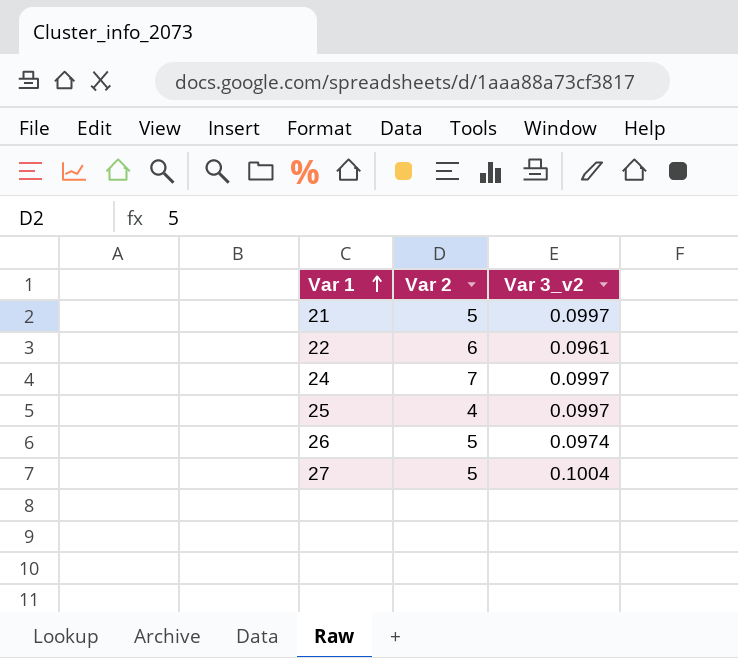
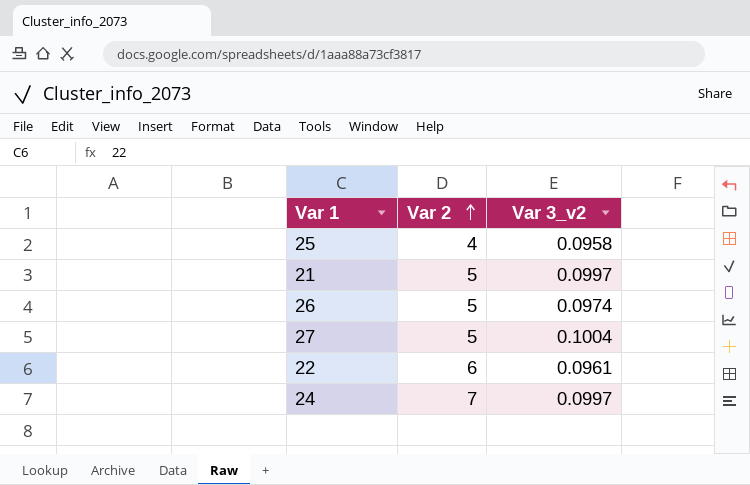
row order: Var 1 ascending -> Var 2 ascending
25 | Var 3_v2: 0.0997 -> 0.0958

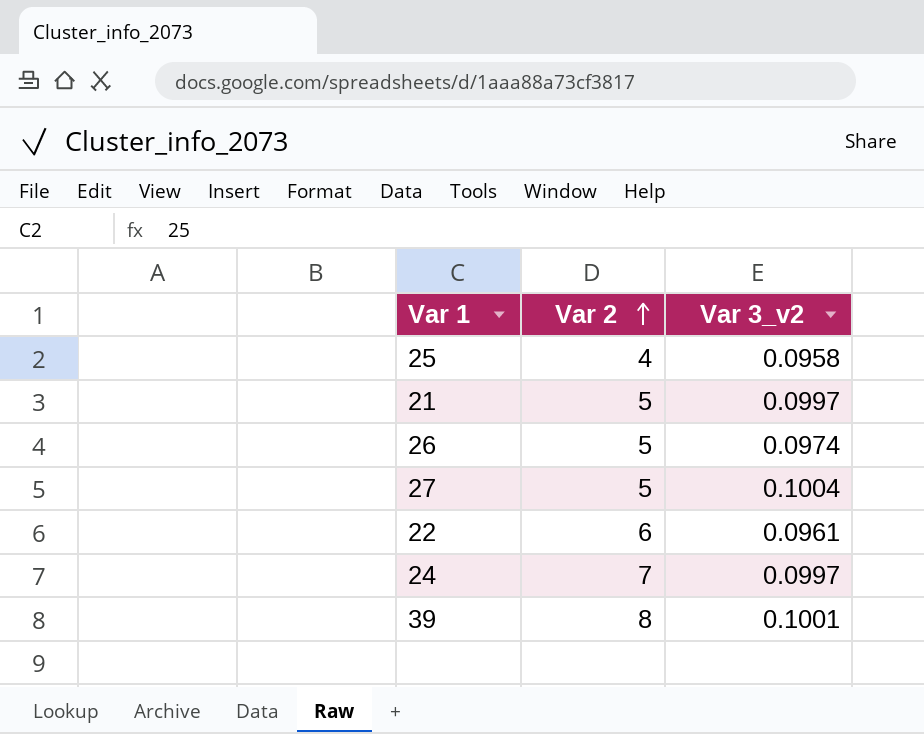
row 39: none -> 8 | 0.1001

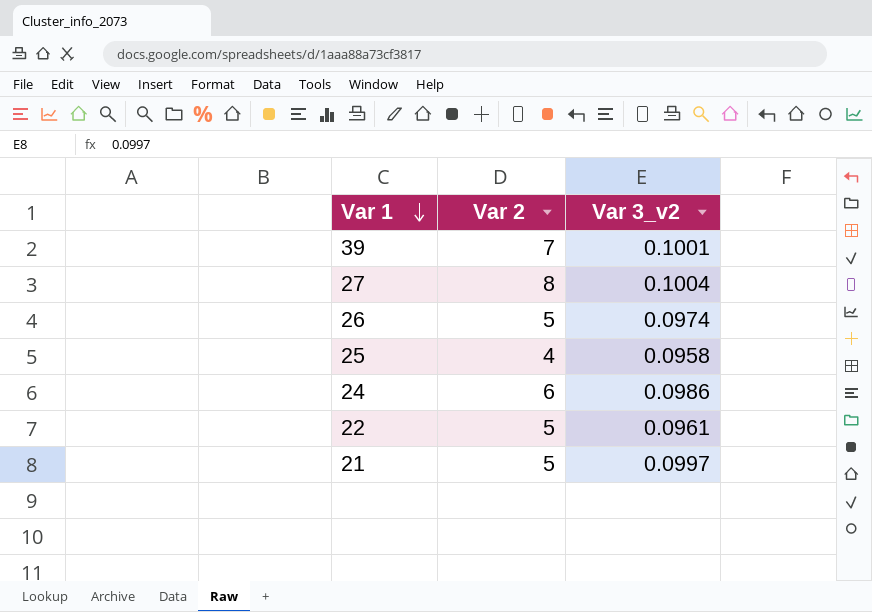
row order: Var 2 ascending -> Var 1 descending
39 | Var 2: 8 -> 7
27 | Var 2: 5 -> 8
24 | Var 2: 7 -> 6
24 | Var 3_v2: 0.0997 -> 0.0986
22 | Var 2: 6 -> 5

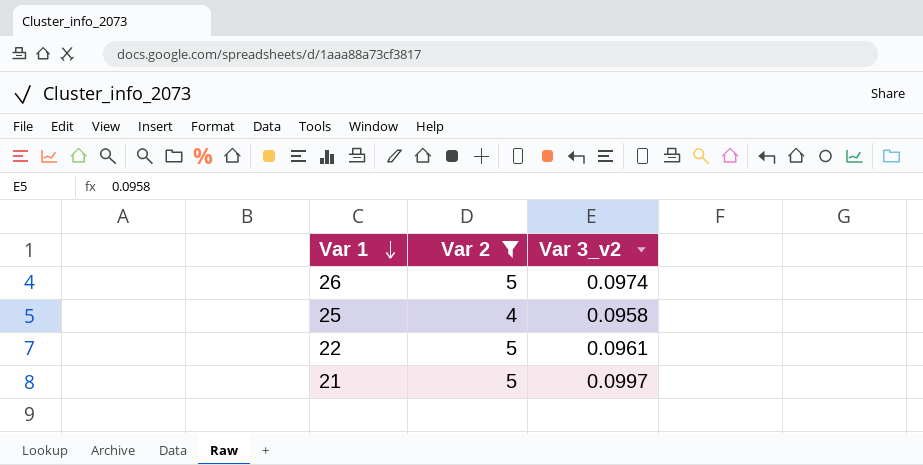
filter: none -> Var 2 <= 5

